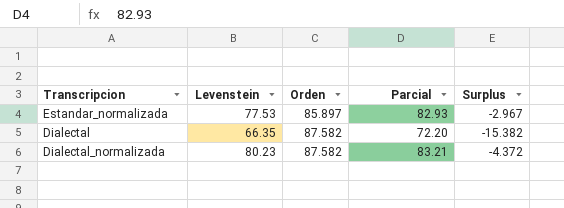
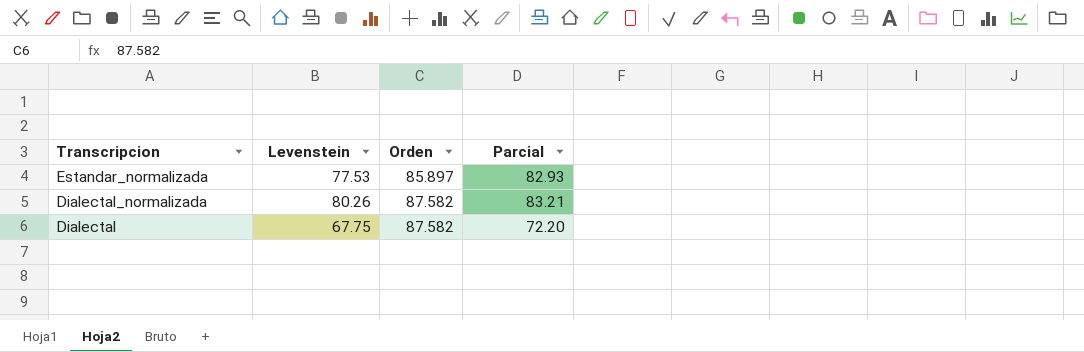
row order: Orden ascending -> Transcripcion descending
column Surplus | formula: [Parcial] - [Orden] -> none
Dialectal_normalizada | Levenstein: 80.23 -> 80.26
Dialectal | Levenstein: 66.35 -> 67.75

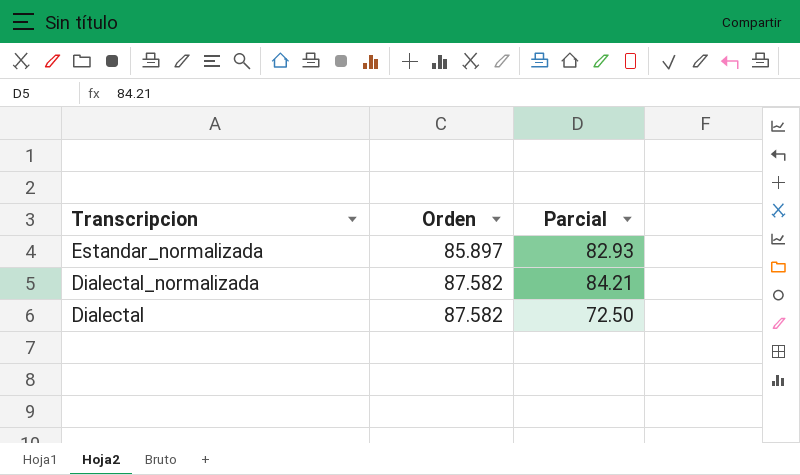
column Levenstein | position: 2 -> none
Dialectal_normalizada | Parcial: 83.21 -> 84.21
Dialectal | Parcial: 72.20 -> 72.50

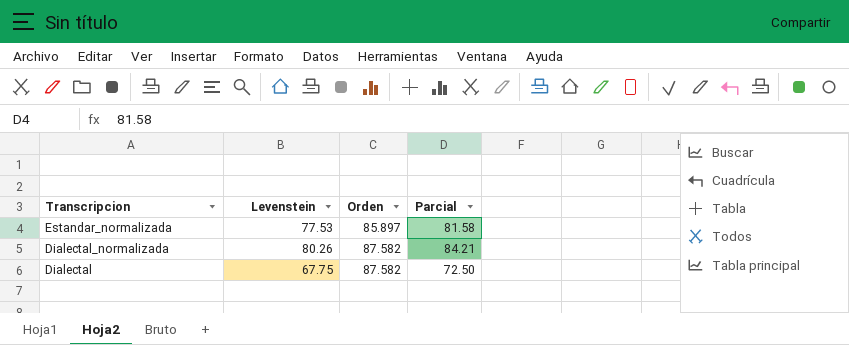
column Levenstein | position: none -> 2
Estandar_normalizada | Parcial: 82.93 -> 81.58

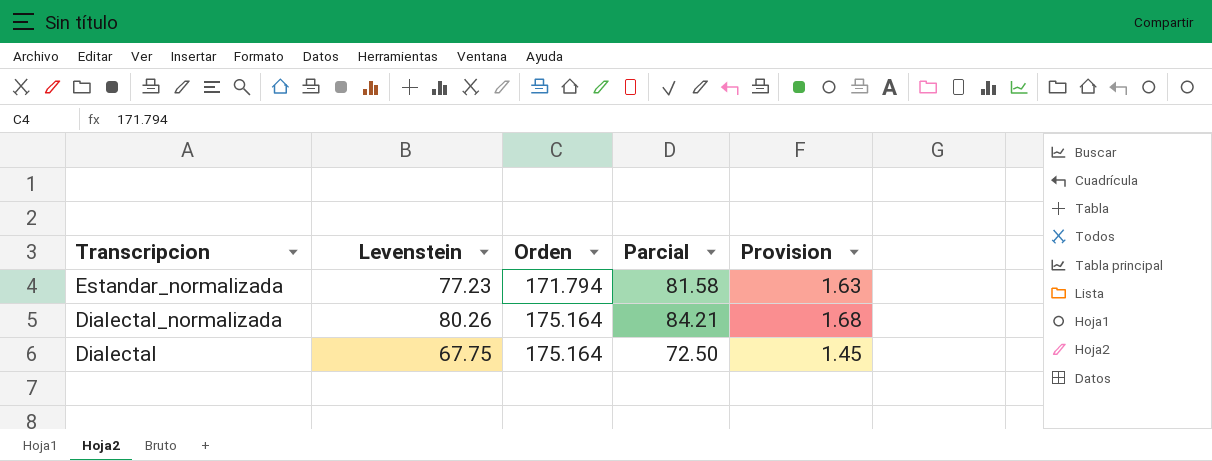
column Provision | formula: none -> [Parcial] * 0.02
Estandar_normalizada | Levenstein: 77.53 -> 77.23
Estandar_normalizada | Orden: 85.897 -> 171.794
Dialectal_normalizada | Orden: 87.582 -> 175.164
Dialectal | Orden: 87.582 -> 175.164

